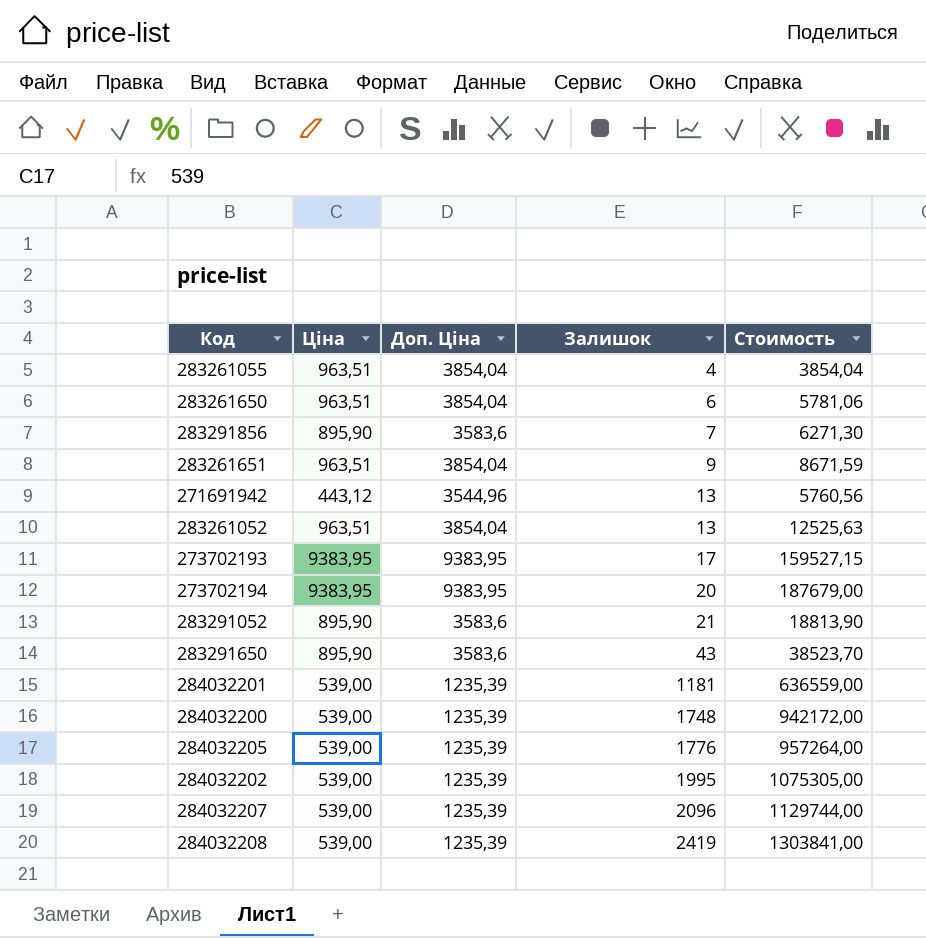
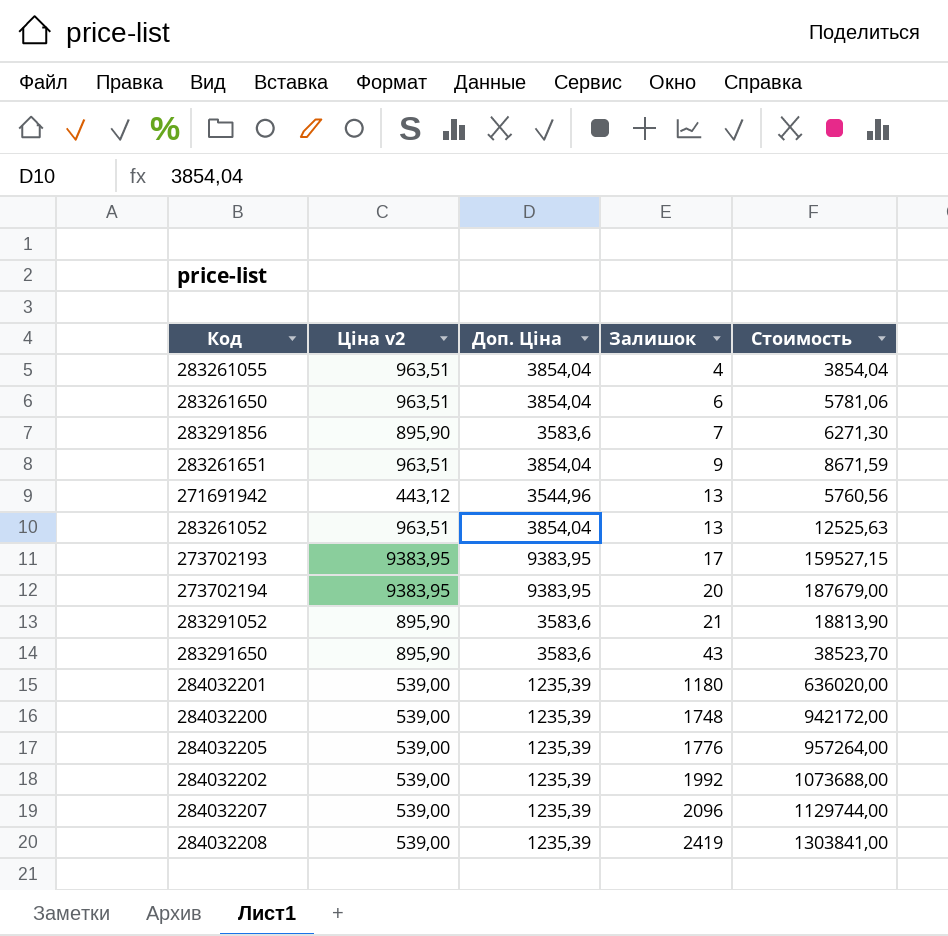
column name: Ціна -> Ціна v2
284032201 | Залишок: 1181 -> 1180
284032201 | Стоимость: 636559,00 -> 636020,00
284032202 | Залишок: 1995 -> 1992
284032202 | Стоимость: 1075305,00 -> 1073688,00

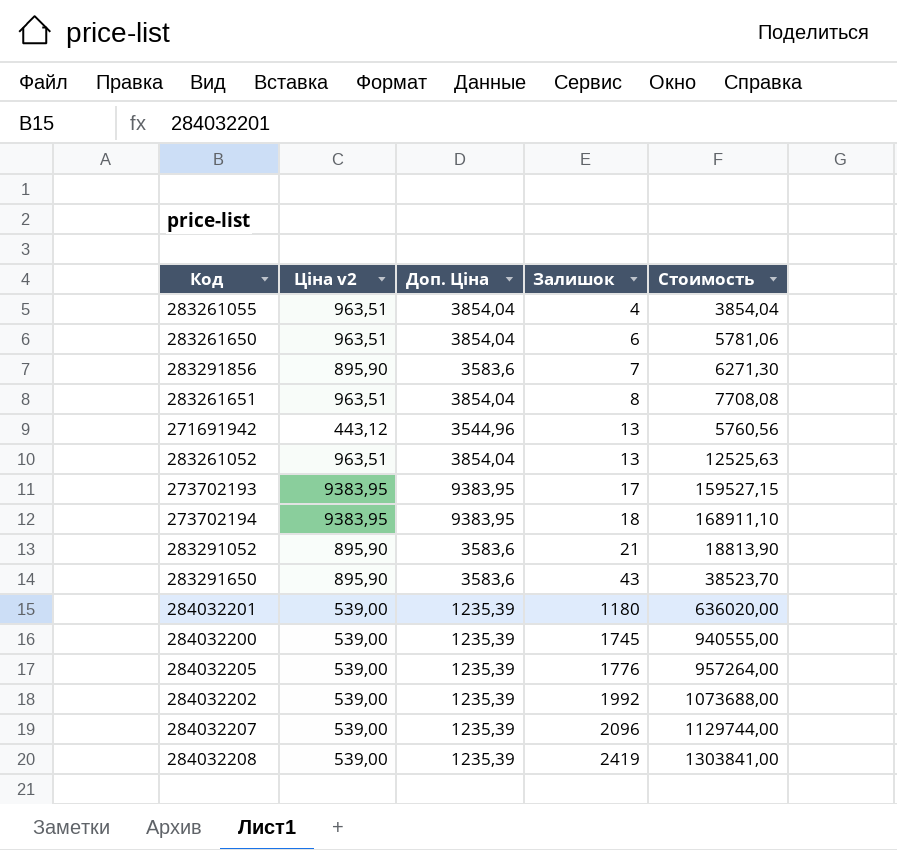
283261651 | Залишок: 9 -> 8
283261651 | Стоимость: 8671,59 -> 7708,08
273702194 | Залишок: 20 -> 18
273702194 | Стоимость: 187679,00 -> 168911,10
284032200 | Залишок: 1748 -> 1745
284032200 | Стоимость: 942172,00 -> 940555,00

